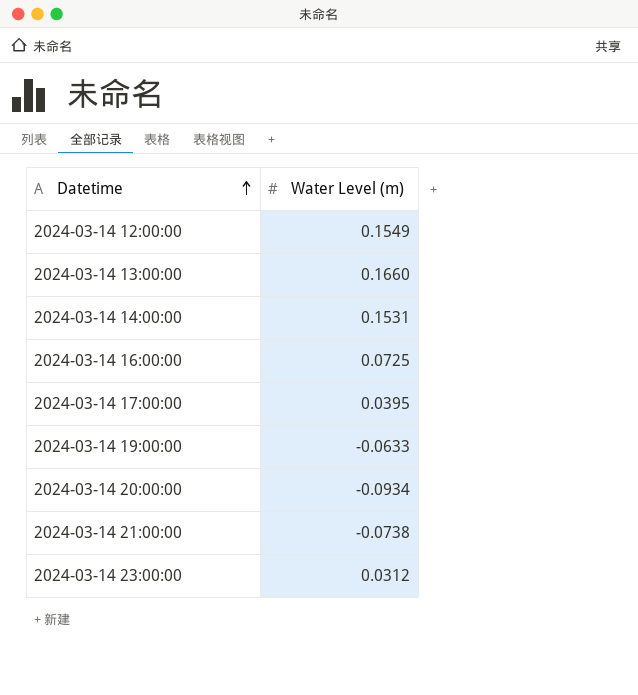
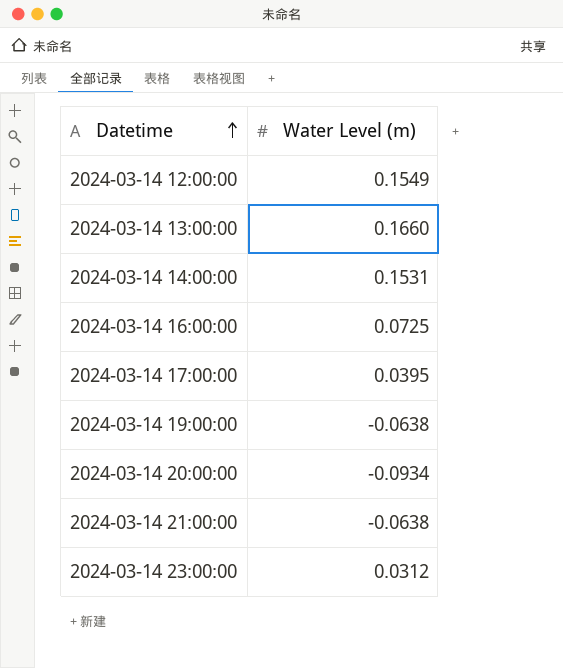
2024-03-14 19:00:00 | Water Level (m): -0.0633 -> -0.0638
2024-03-14 21:00:00 | Water Level (m): -0.0738 -> -0.0638

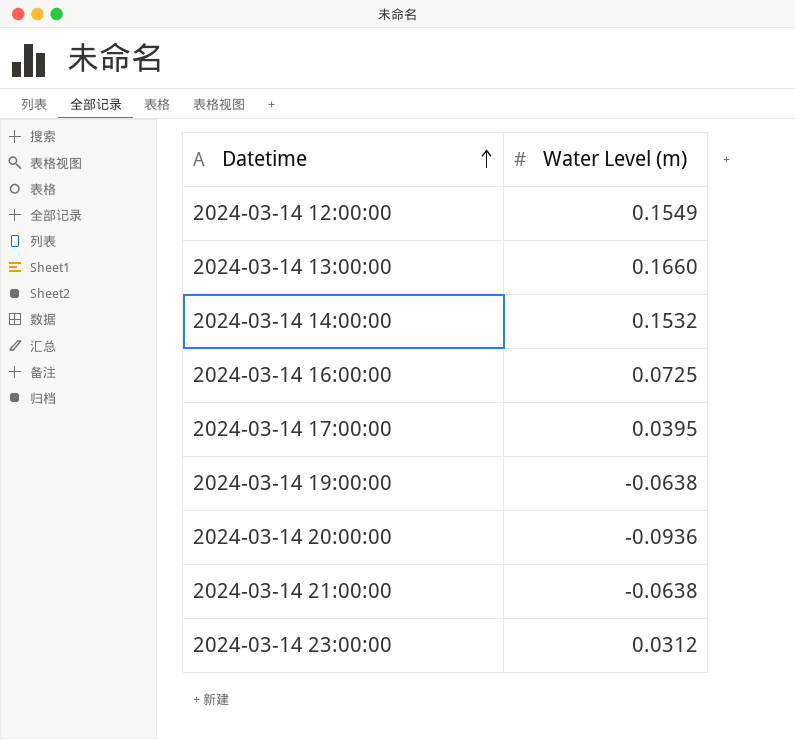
2024-03-14 14:00:00 | Water Level (m): 0.1531 -> 0.1532
2024-03-14 20:00:00 | Water Level (m): -0.0934 -> -0.0936

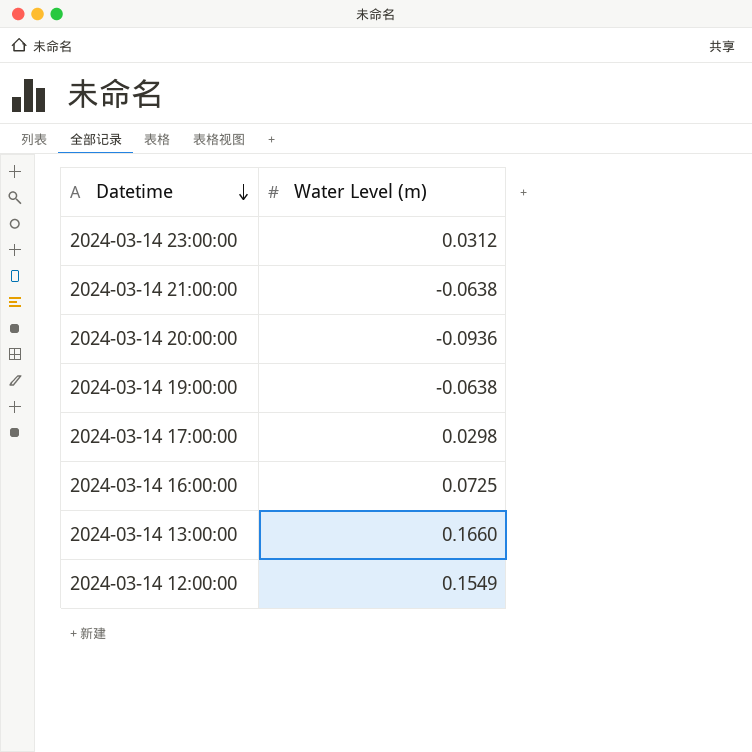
row order: Datetime ascending -> Datetime descending
row 2024-03-14 14:00:00: 0.1532 -> none
2024-03-14 17:00:00 | Water Level (m): 0.0395 -> 0.0298

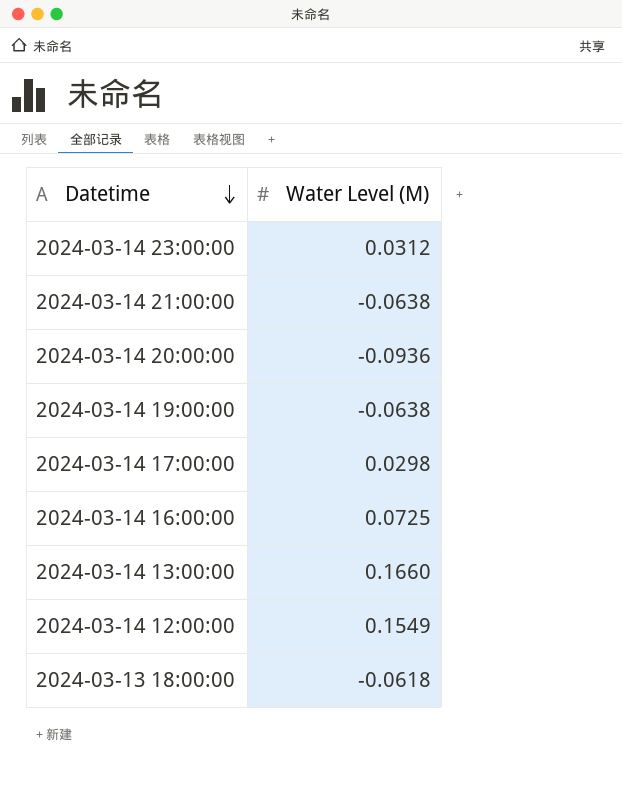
column name: Water Level (m) -> Water Level (M)
row 2024-03-13 18:00:00: none -> -0.0618

